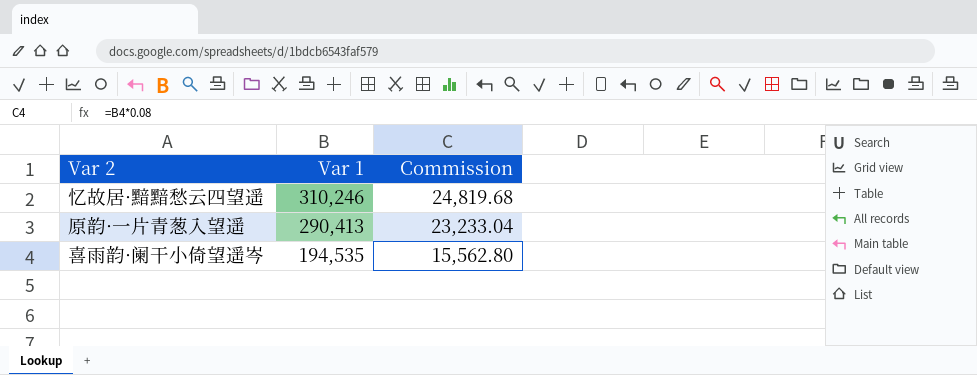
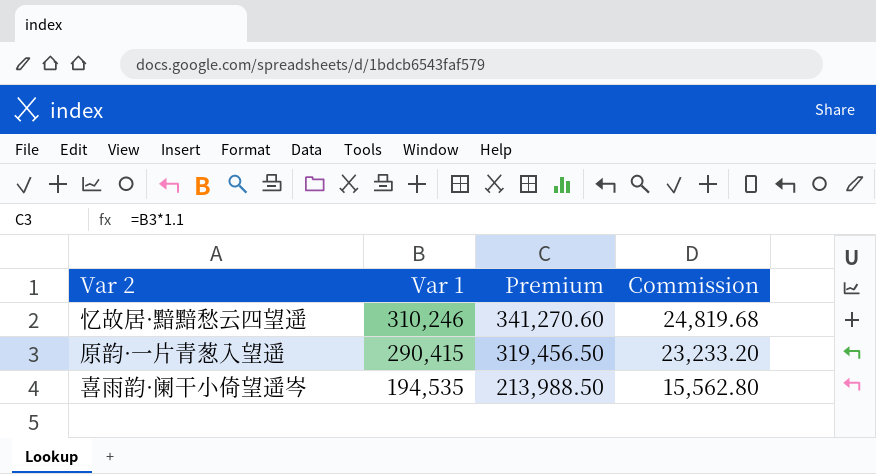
column Premium | formula: none -> [Var 1] * 1.1
原韵·一片青葱入望遥 | Var 1: 290,413 -> 290,415
原韵·一片青葱入望遥 | Commission: 23,233.04 -> 23,233.20

